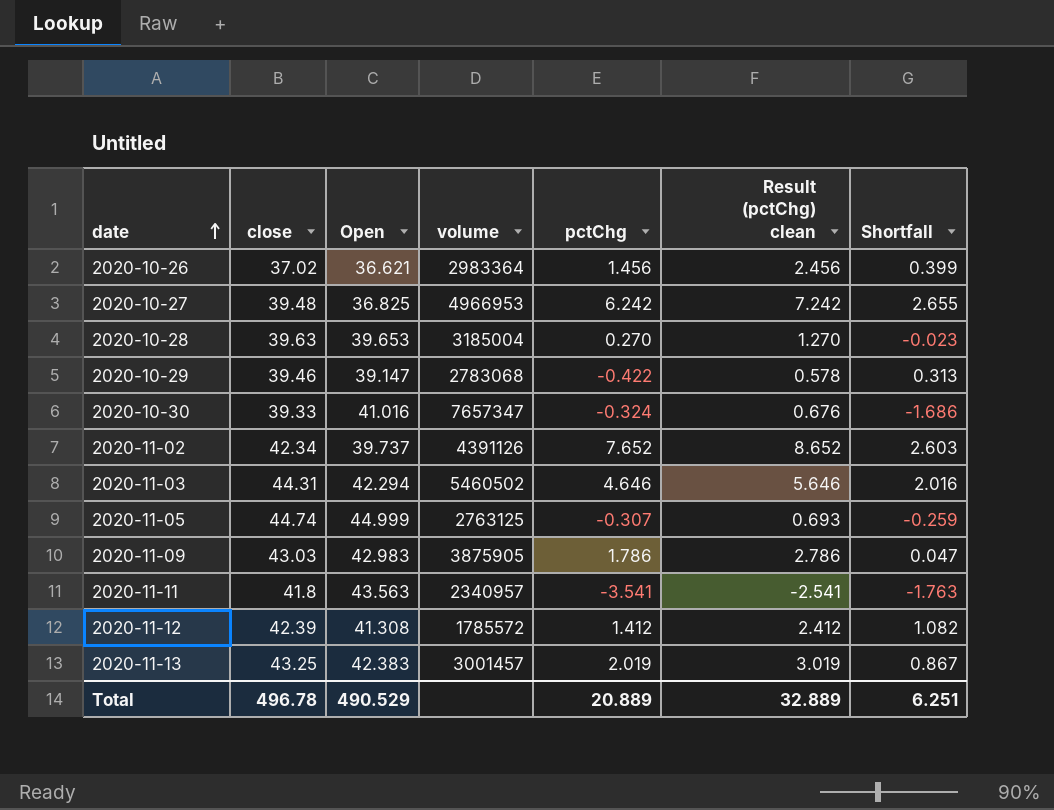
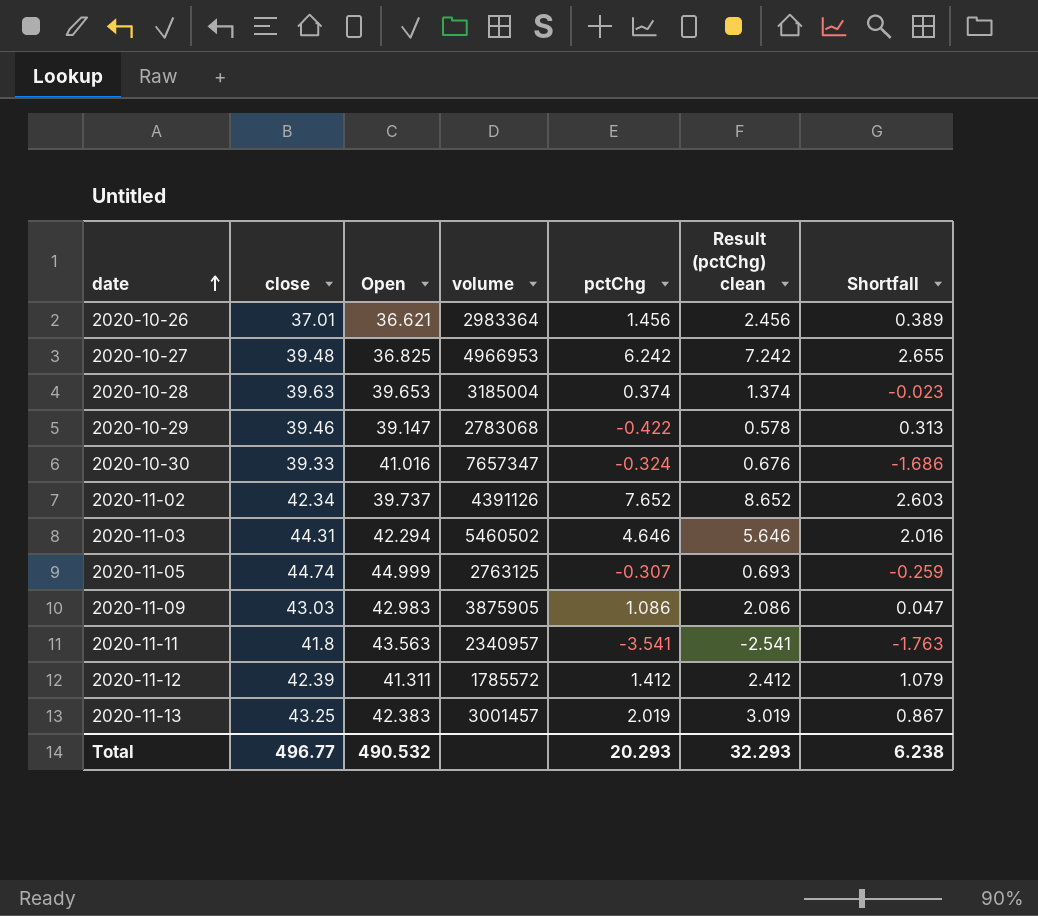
2020-10-26 | close: 37.02 -> 37.01
2020-10-26 | Shortfall: 0.399 -> 0.389
2020-10-28 | pctChg: 0.270 -> 0.374
2020-10-28 | Result (pctChg) clean: 1.270 -> 1.374
2020-11-09 | pctChg: 1.786 -> 1.086
2020-11-09 | Result (pctChg) clean: 2.786 -> 2.086
2020-11-12 | Open: 41.308 -> 41.311
2020-11-12 | Shortfall: 1.082 -> 1.079
Total | close: 496.78 -> 496.77
Total | Open: 490.529 -> 490.532
Total | pctChg: 20.889 -> 20.293
Total | Result (pctChg) clean: 32.889 -> 32.293
Total | Shortfall: 6.251 -> 6.238

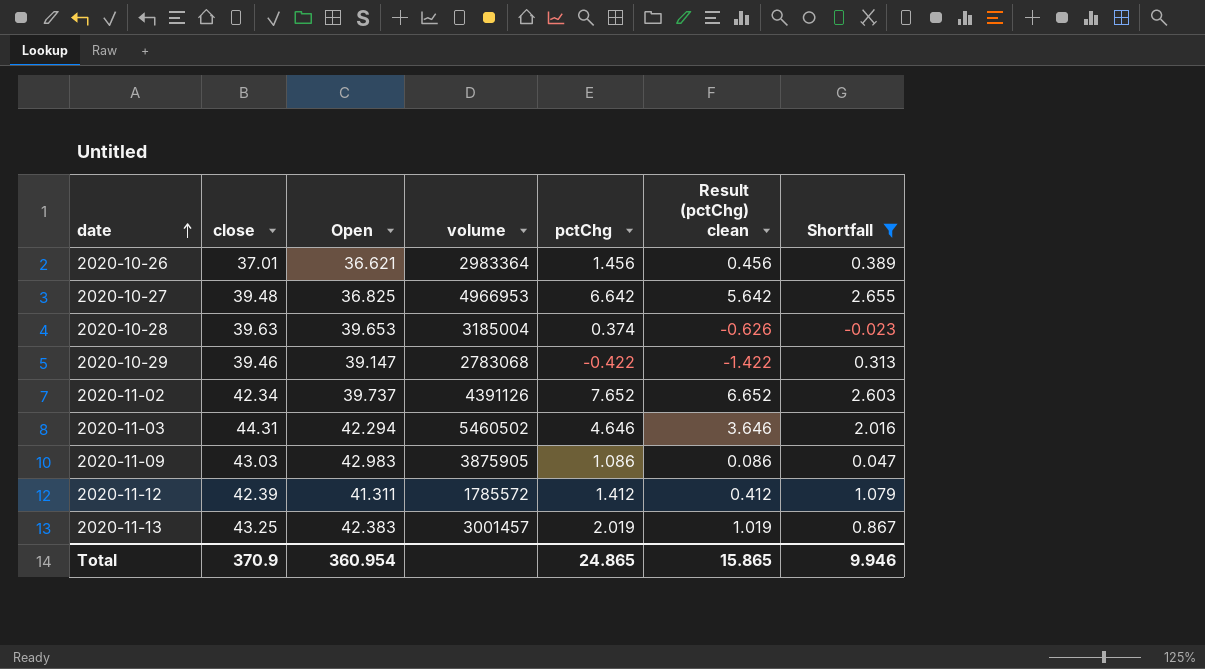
filter: none -> Shortfall >= -0.023
column Result (pctChg) clean | formula: [pctChg] + 1 -> [pctChg] - 1
2020-10-27 | pctChg: 6.242 -> 6.642
Total | close: 496.77 -> 370.9
Total | Open: 490.532 -> 360.954
Total | pctChg: 20.293 -> 24.865
Total | Result (pctChg) clean: 32.293 -> 15.865
Total | Shortfall: 6.238 -> 9.946

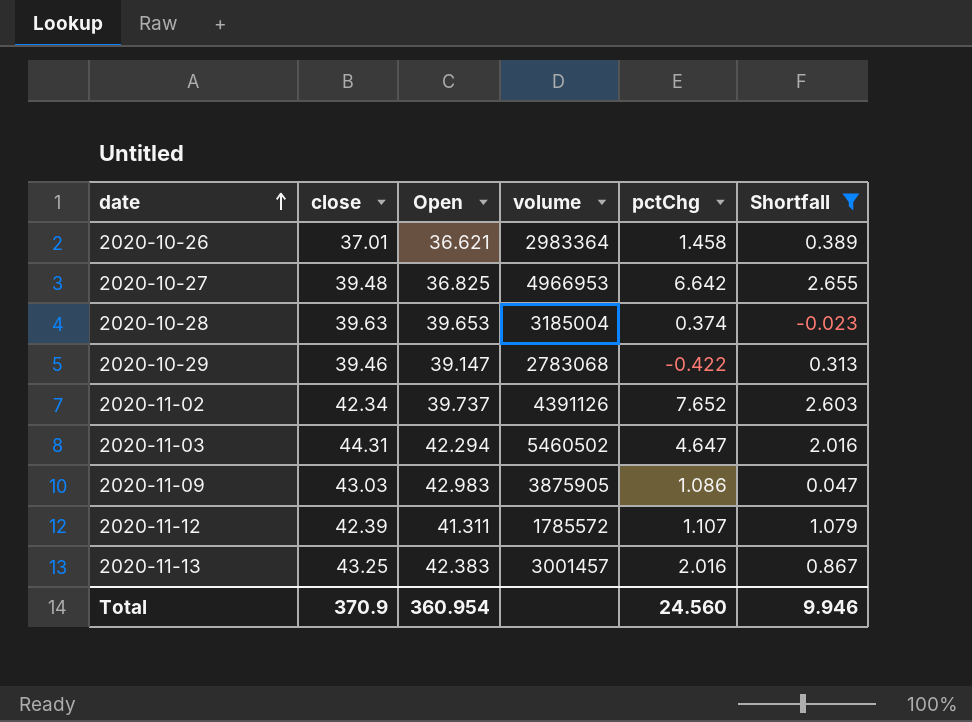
column Result (pctChg) clean | formula: [pctChg] - 1 -> none
2020-10-26 | pctChg: 1.456 -> 1.458
2020-11-03 | pctChg: 4.646 -> 4.647
2020-11-12 | pctChg: 1.412 -> 1.107
2020-11-13 | pctChg: 2.019 -> 2.016
Total | pctChg: 24.865 -> 24.560

